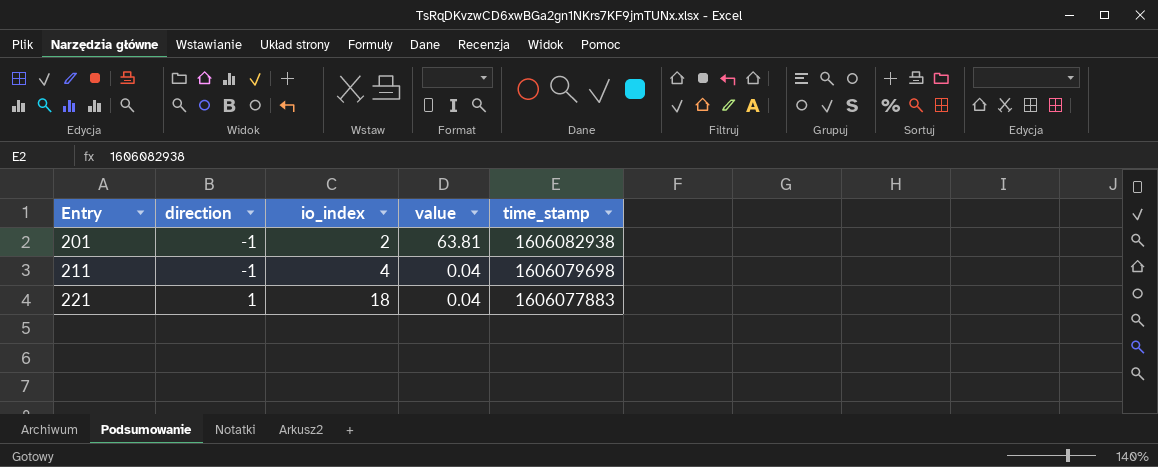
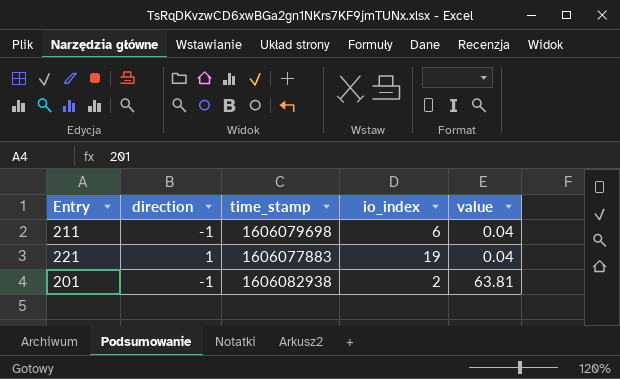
row order: Entry ascending -> value ascending
column time_stamp | position: 5 -> 3
211 | io_index: 4 -> 6
221 | io_index: 18 -> 19

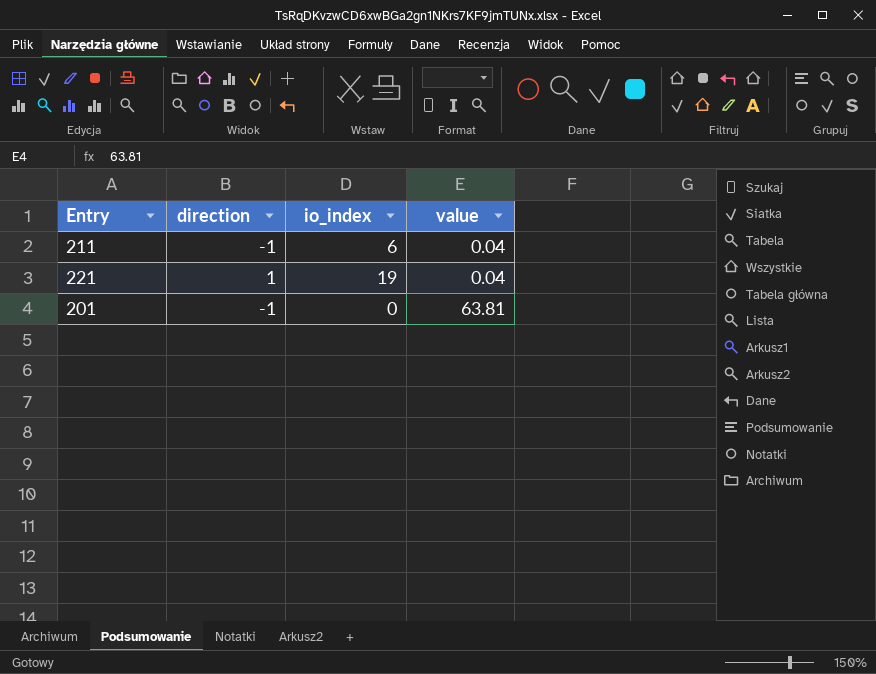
column time_stamp | position: 3 -> none
201 | io_index: 2 -> 0

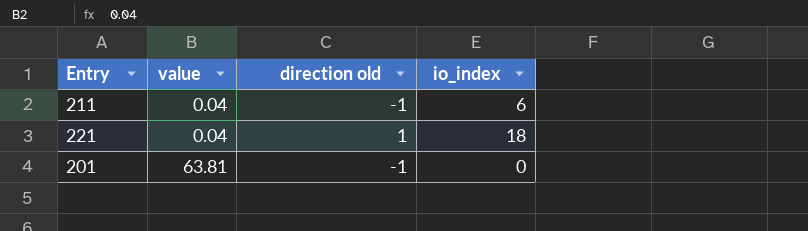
column value | position: 4 -> 2
column name: direction -> direction old
221 | io_index: 19 -> 18

